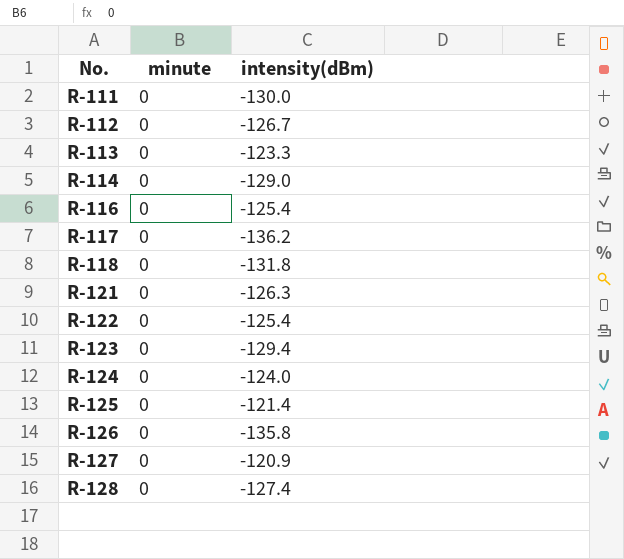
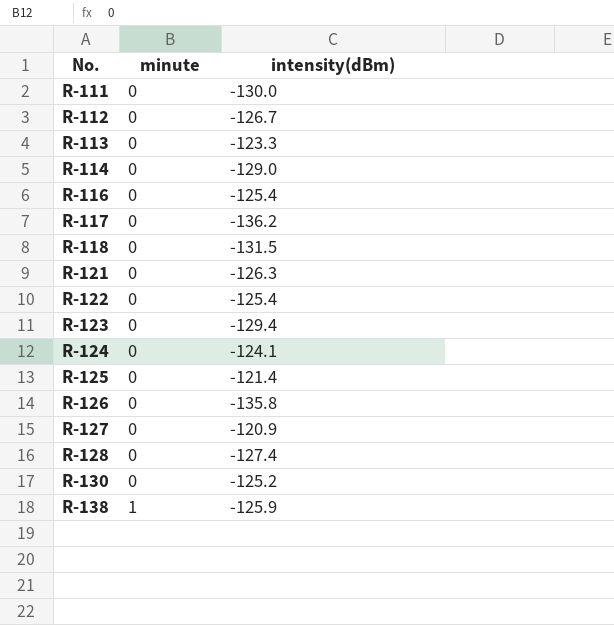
R-118 | intensity(dBm): -131.8 -> -131.5
R-124 | intensity(dBm): -124.0 -> -124.1
row R-130: none -> 0 | -125.2
row R-138: none -> 1 | -125.9

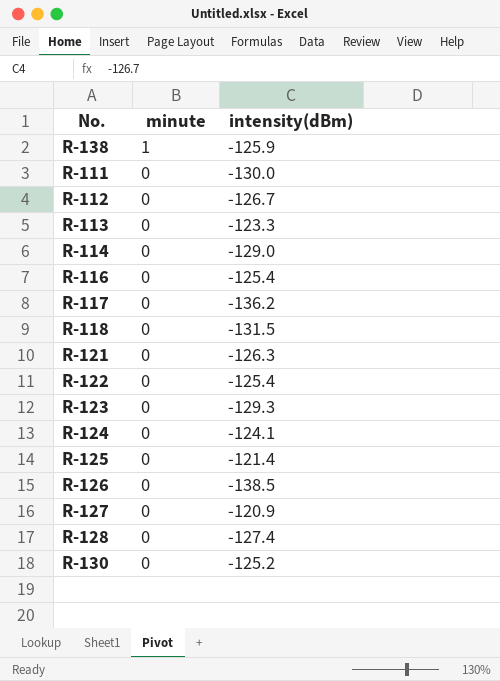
row order: No. ascending -> minute descending
R-123 | intensity(dBm): -129.4 -> -129.3
R-126 | intensity(dBm): -135.8 -> -138.5

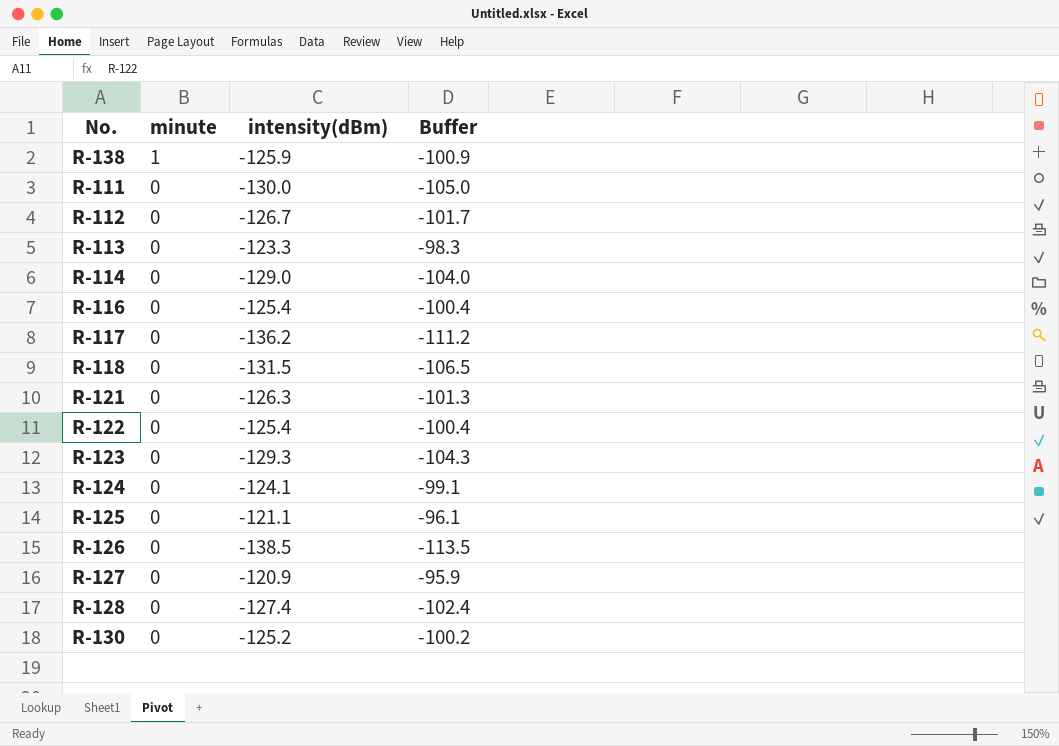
column Buffer | formula: none -> [intensity(dBm)] + 25
R-125 | intensity(dBm): -121.4 -> -121.1

